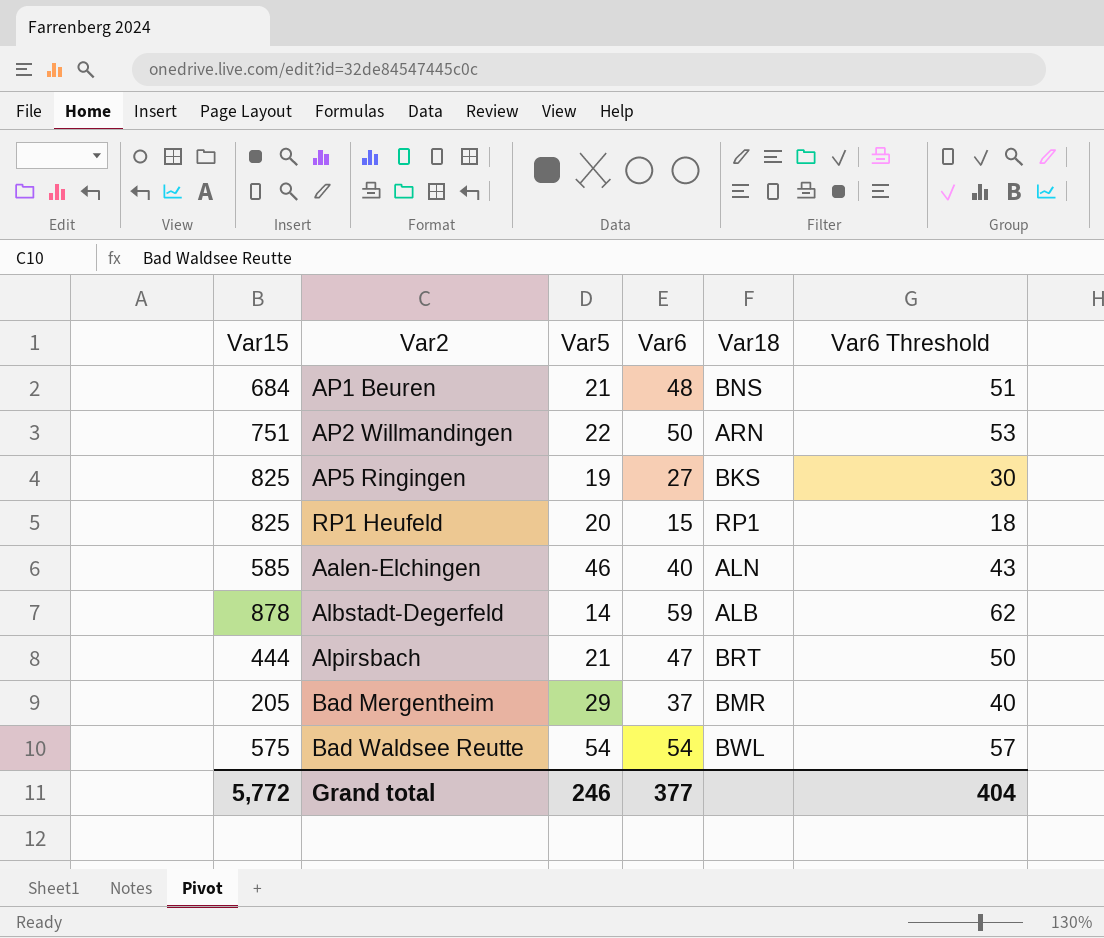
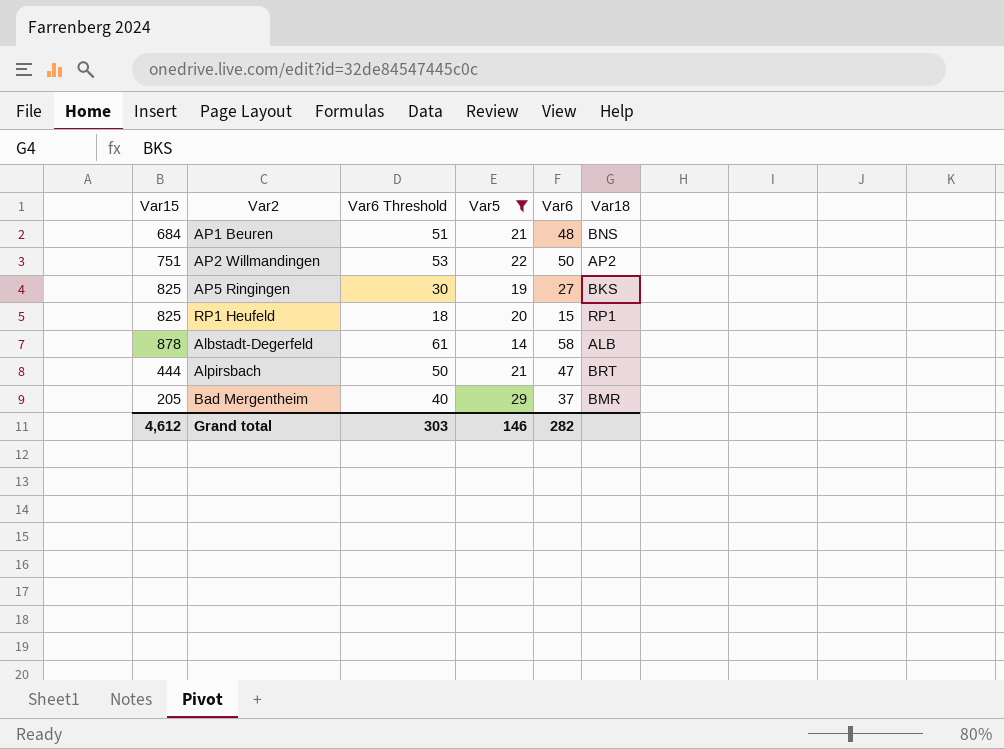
filter: none -> Var5 <= 29
column Var6 Threshold | position: 6 -> 3
AP2 Willmandingen | Var18: ARN -> AP2
Albstadt-Degerfeld | Var6 Threshold: 62 -> 61
Albstadt-Degerfeld | Var6: 59 -> 58
Grand total | Var15: 5,772 -> 4,612
Grand total | Var6 Threshold: 404 -> 303
Grand total | Var5: 246 -> 146
Grand total | Var6: 377 -> 282

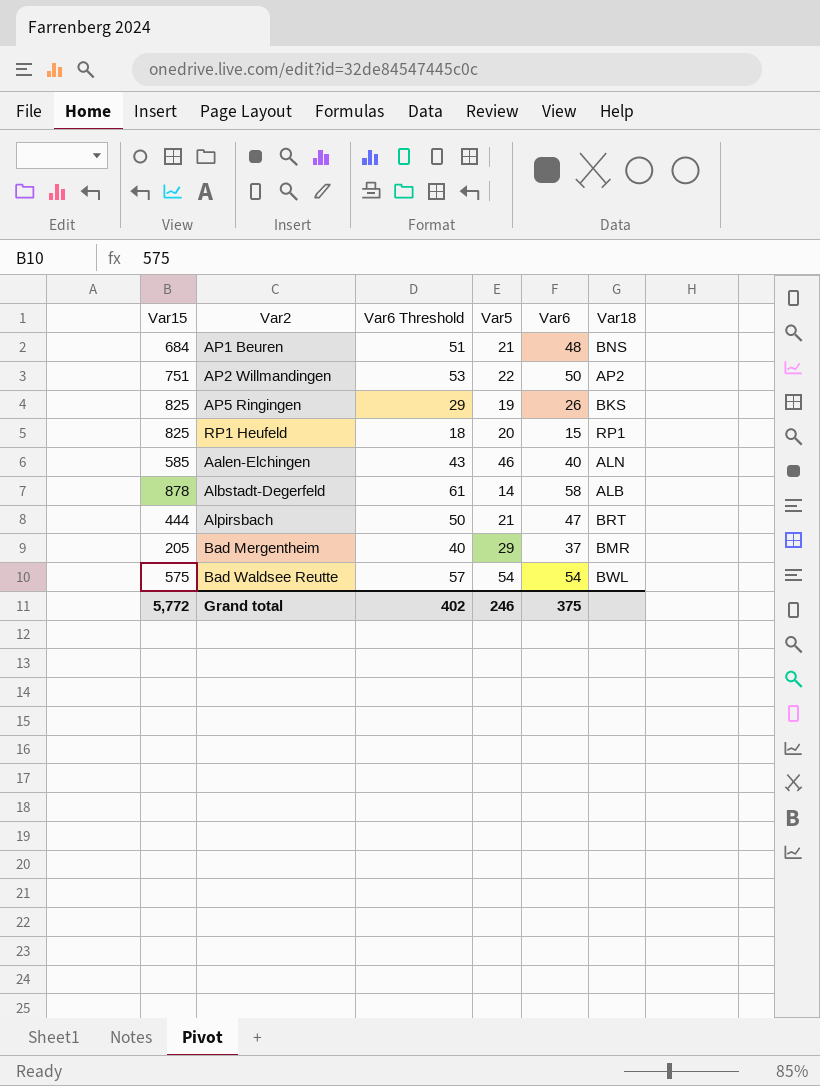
filter: Var5 <= 29 -> none
AP5 Ringingen | Var6 Threshold: 30 -> 29
AP5 Ringingen | Var6: 27 -> 26
Grand total | Var15: 4,612 -> 5,772
Grand total | Var6 Threshold: 303 -> 402
Grand total | Var5: 146 -> 246
Grand total | Var6: 282 -> 375

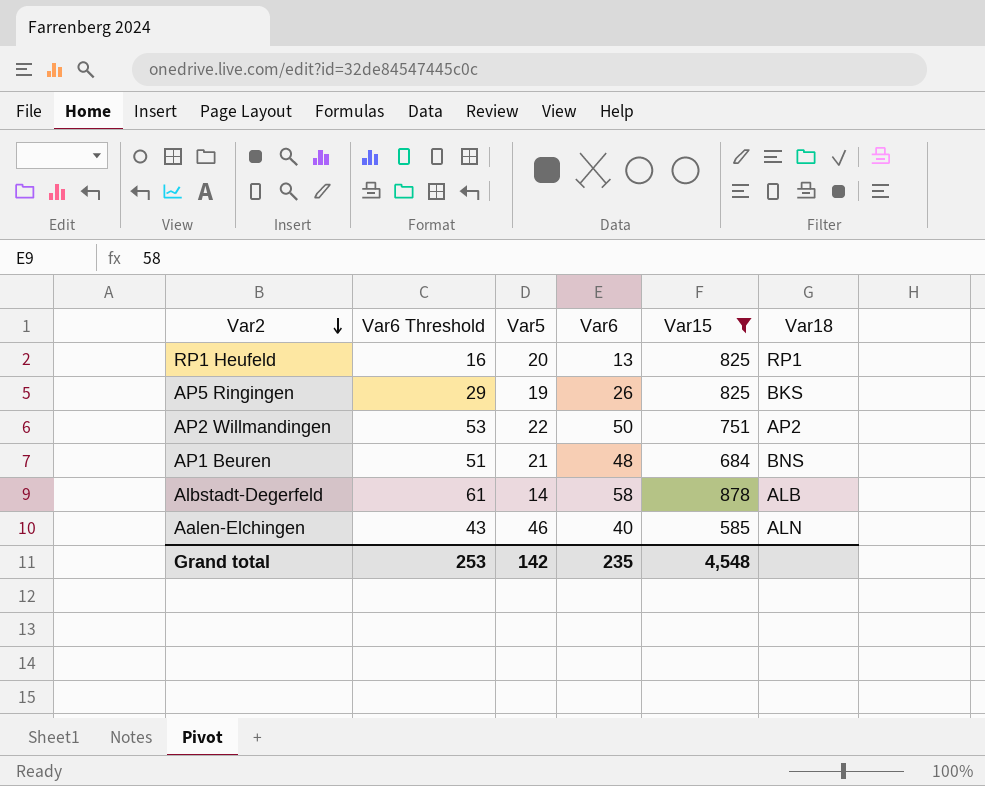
filter: none -> Var15 >= 585
row order: none -> Var2 descending
column Var15 | position: 1 -> 5
RP1 Heufeld | Var6 Threshold: 18 -> 16
RP1 Heufeld | Var6: 15 -> 13
Grand total | Var6 Threshold: 402 -> 253
Grand total | Var5: 246 -> 142
Grand total | Var6: 375 -> 235
Grand total | Var15: 5,772 -> 4,548

